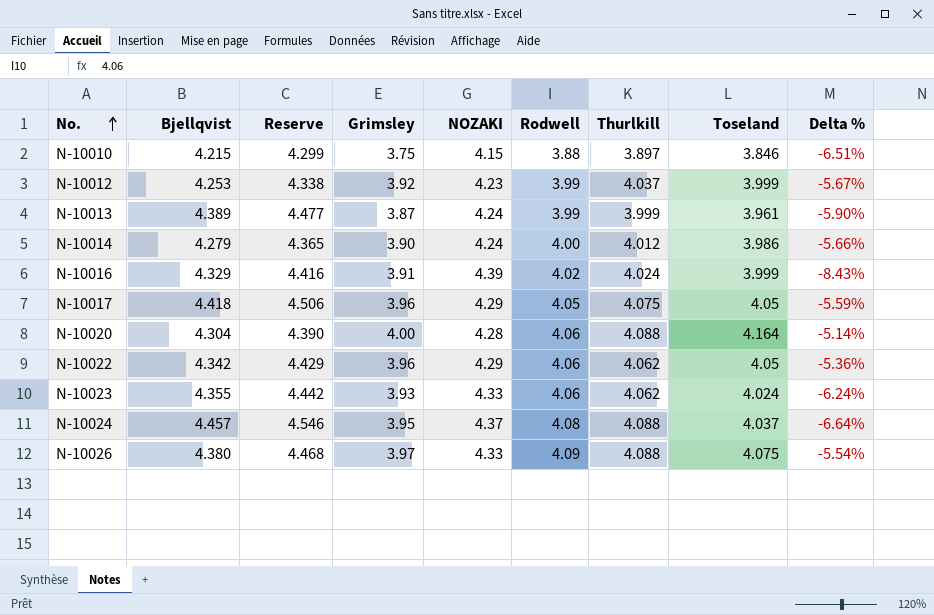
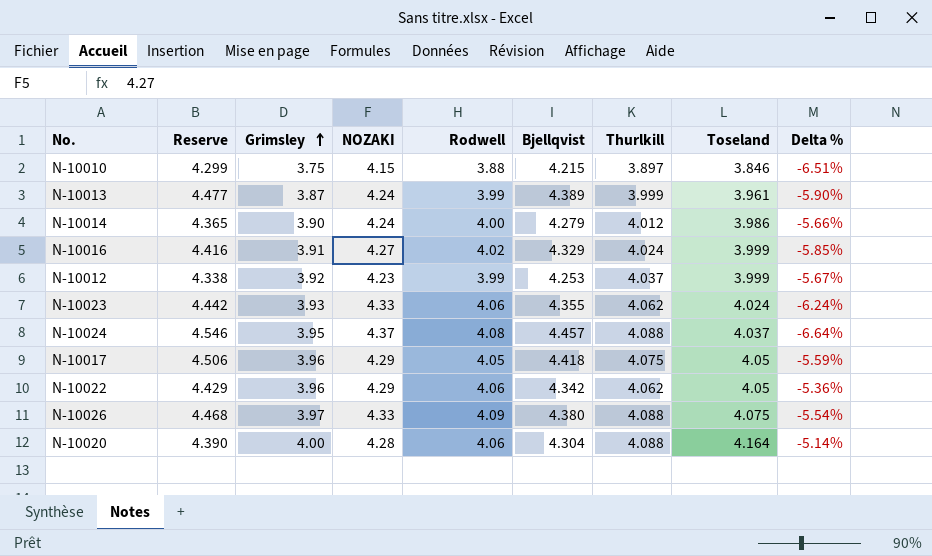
row order: No. ascending -> Grimsley ascending
column Bjellqvist | position: 2 -> 6
N-10016 | NOZAKI: 4.39 -> 4.27
N-10016 | Delta %: -8.43% -> -5.85%

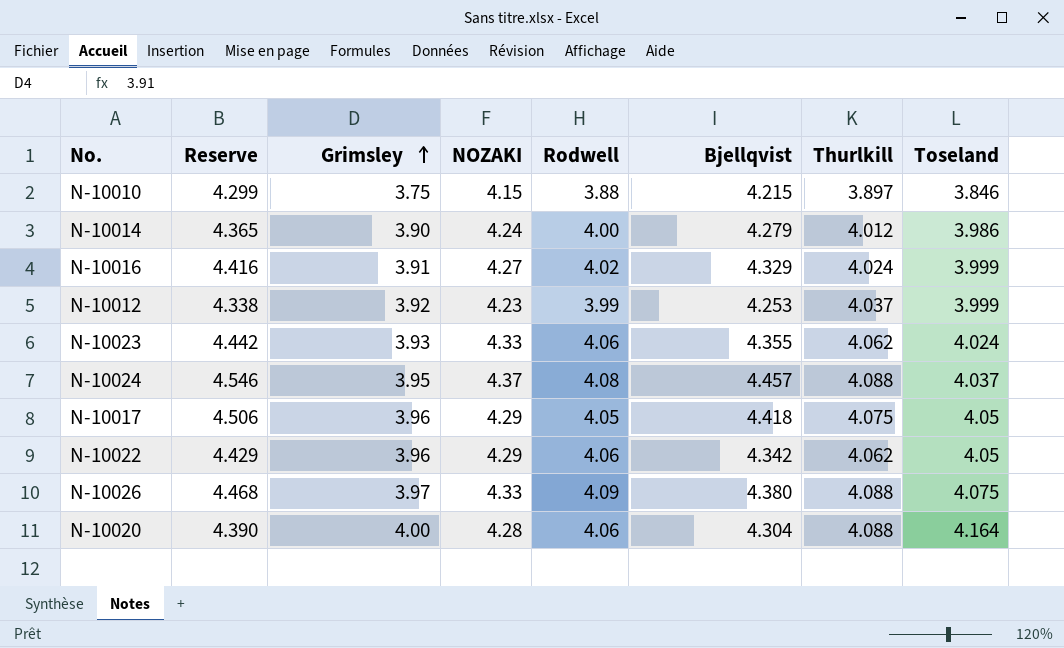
column Delta % | formula: ([Rodwell] - [NOZAKI]) / [NOZAKI] -> none
row N-10013: 4.477 | 3.87 | 4.24 | 3.99 | 4.389 | 3.999 | 3.961 | -5.90% -> none

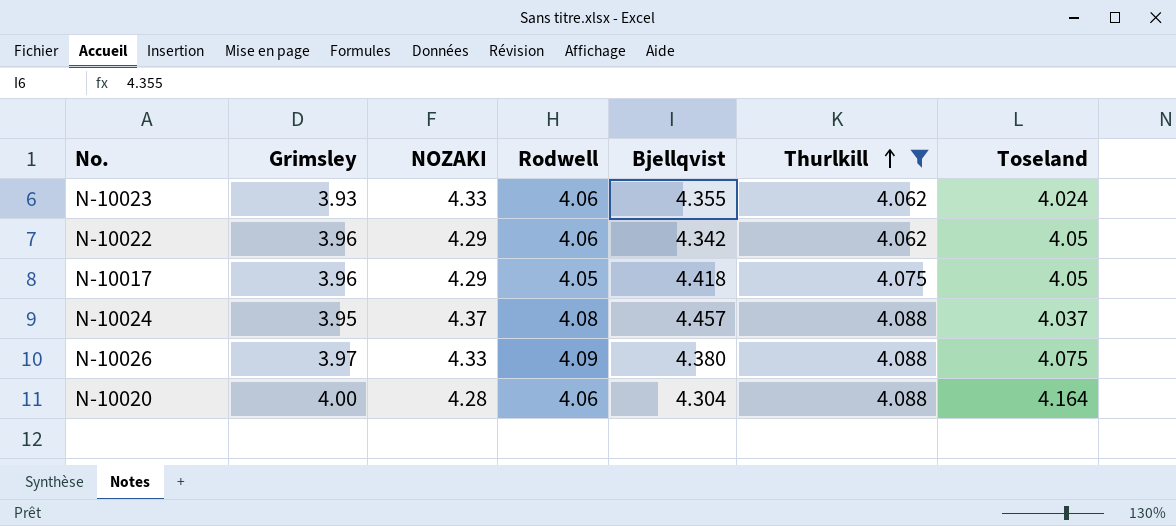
filter: none -> Thurlkill >= 4.062
row order: Grimsley ascending -> Thurlkill ascending
column Reserve | formula: [Bjellqvist] * 1.02 -> none

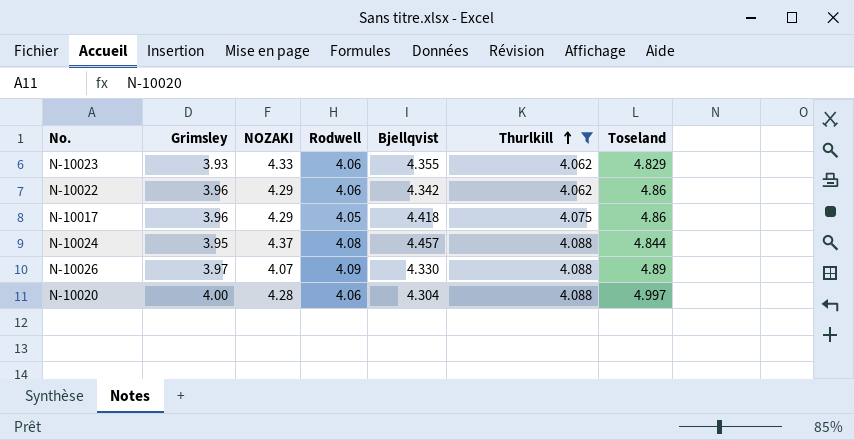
N-10023 | Toseland: 4.024 -> 4.829
N-10022 | Toseland: 4.05 -> 4.86
N-10017 | Toseland: 4.05 -> 4.86
N-10024 | Toseland: 4.037 -> 4.844
N-10026 | NOZAKI: 4.33 -> 4.07
N-10026 | Bjellqvist: 4.380 -> 4.330
N-10026 | Toseland: 4.075 -> 4.89
N-10020 | Toseland: 4.164 -> 4.997

